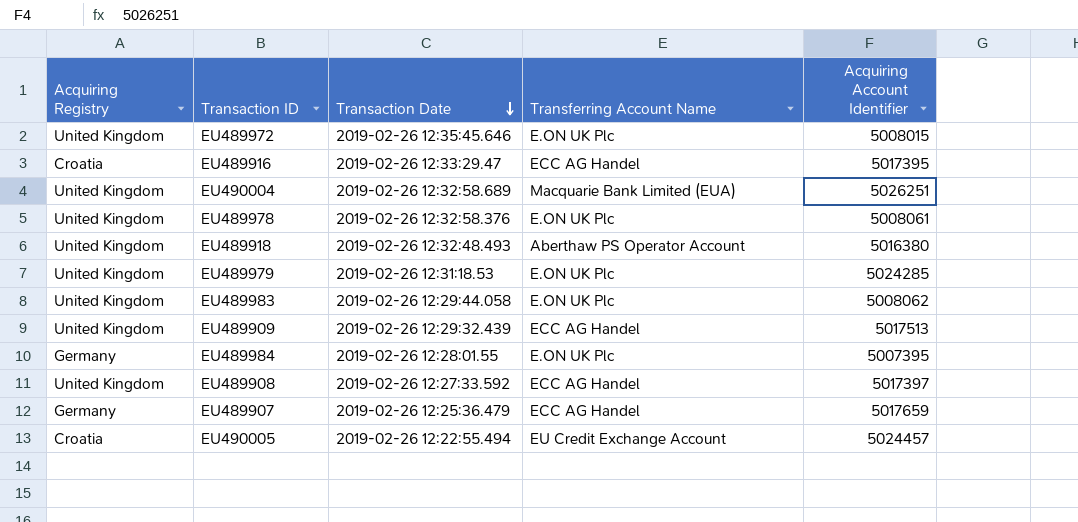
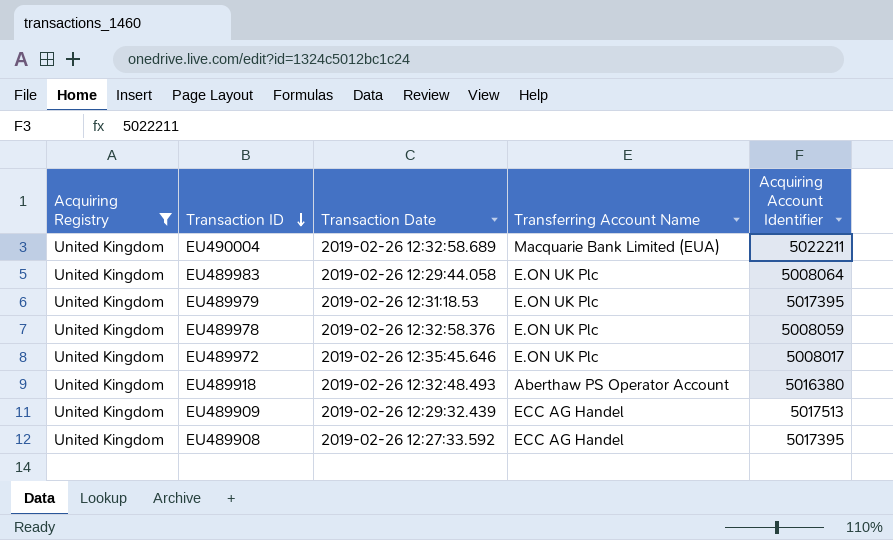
filter: none -> Acquiring Registry = United Kingdom
row order: Transaction Date descending -> Transaction ID descending
EU490004 | Acquiring Account Identifier: 5026251 -> 5022211
EU489983 | Acquiring Account Identifier: 5008062 -> 5008064
EU489979 | Acquiring Account Identifier: 5024285 -> 5017395
EU489978 | Acquiring Account Identifier: 5008061 -> 5008059
EU489972 | Acquiring Account Identifier: 5008015 -> 5008017
EU489908 | Acquiring Account Identifier: 5017397 -> 5017395

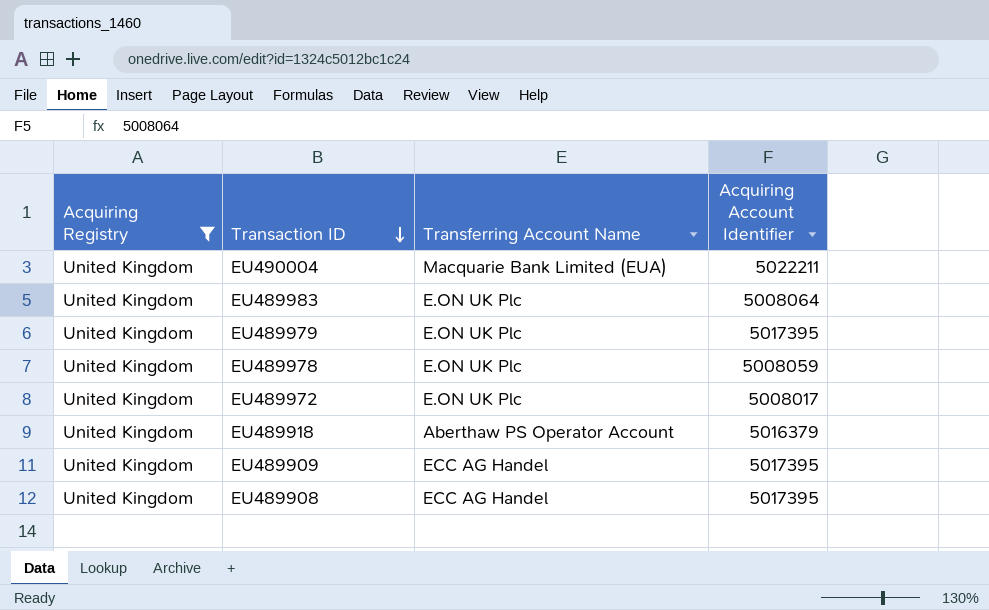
column Transaction Date | position: 3 -> none
EU489918 | Acquiring Account Identifier: 5016380 -> 5016379
EU489909 | Acquiring Account Identifier: 5017513 -> 5017395

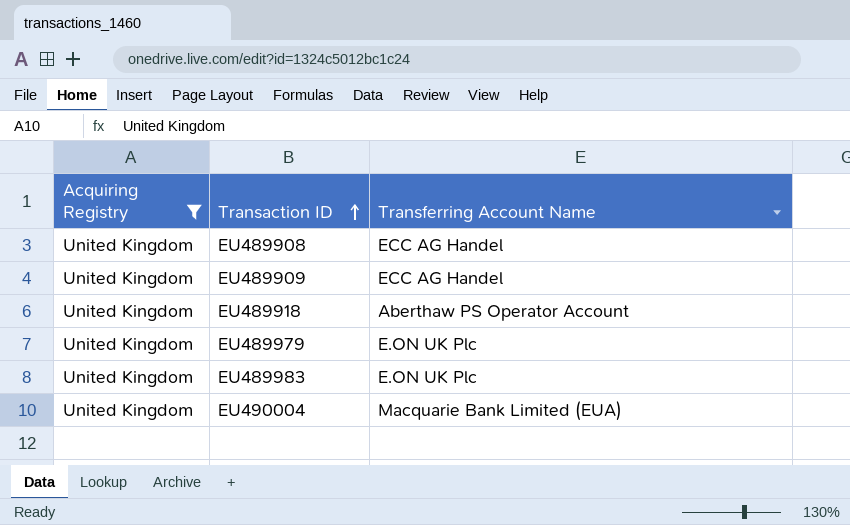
row order: Transaction ID descending -> Transaction ID ascending
column Acquiring Account Identifier | position: 4 -> none
row EU489978: United Kingdom | E.ON UK Plc | 5008059 -> none
row EU489972: United Kingdom | E.ON UK Plc | 5008017 -> none

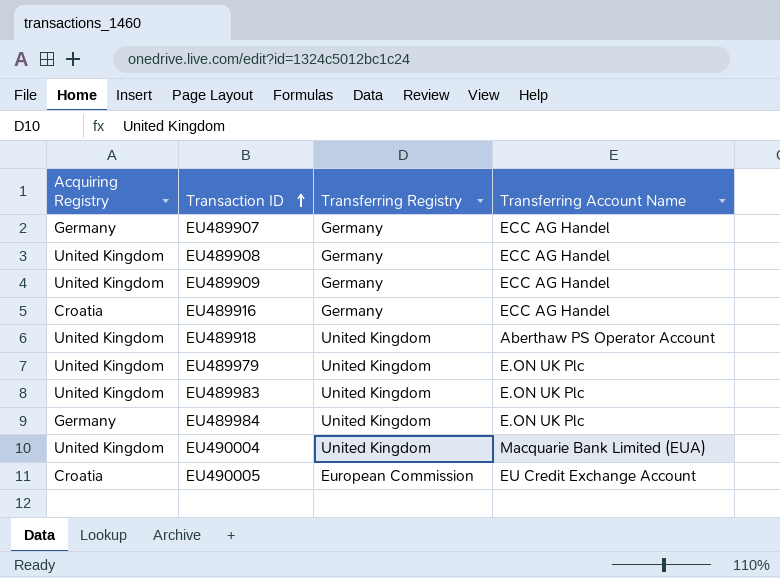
filter: Acquiring Registry = United Kingdom -> none
column Transferring Registry | position: none -> 3

